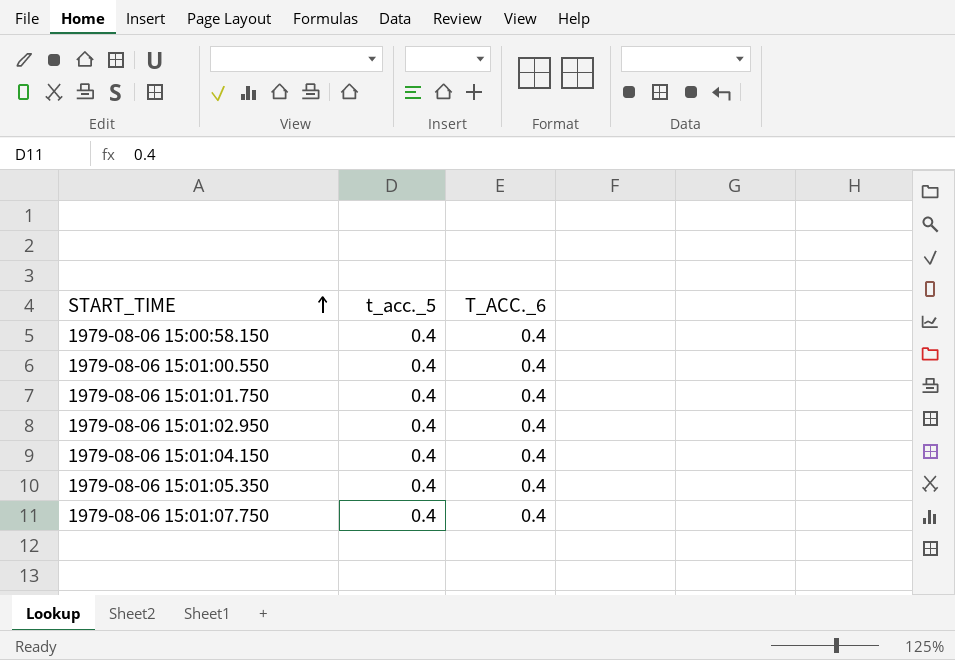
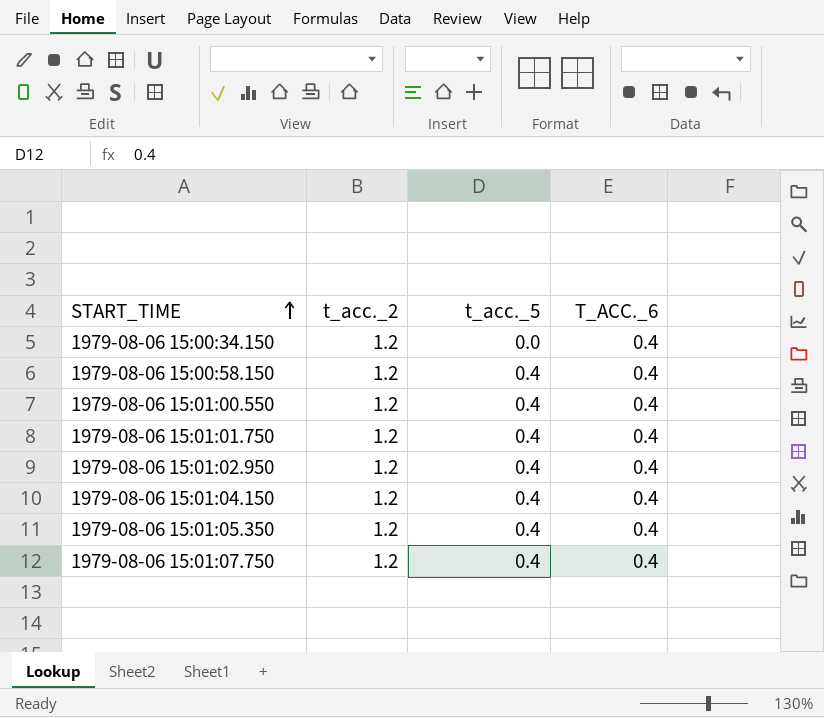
column t_acc._2 | position: none -> 2
row 1979-08-06 15:00:34.150: none -> 1.2 | 0.0 | 0.4

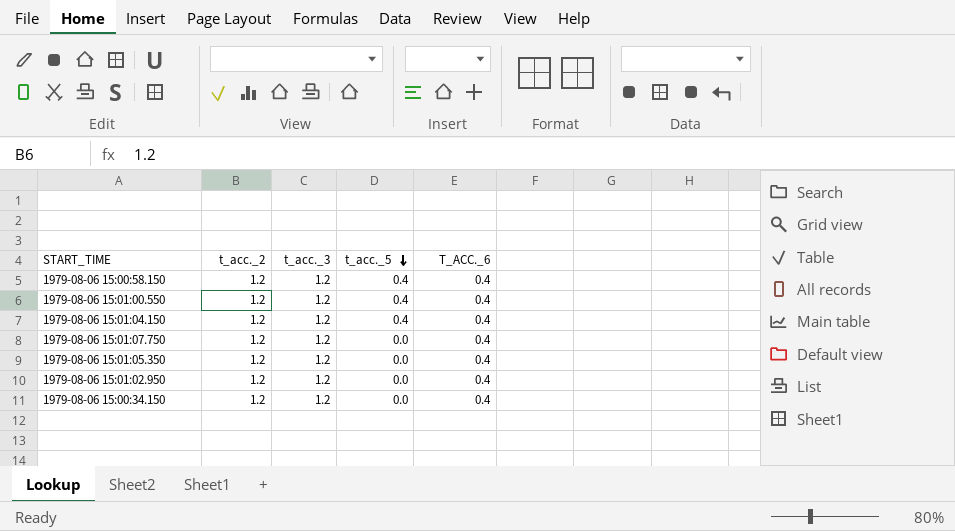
row order: START_TIME ascending -> t_acc._5 descending
column t_acc._3 | position: none -> 3
row 1979-08-06 15:01:01.750: 1.2 | 0.4 | 0.4 -> none
1979-08-06 15:01:07.750 | t_acc._5: 0.4 -> 0.0
1979-08-06 15:01:05.350 | t_acc._5: 0.4 -> 0.0
1979-08-06 15:01:02.950 | t_acc._5: 0.4 -> 0.0

